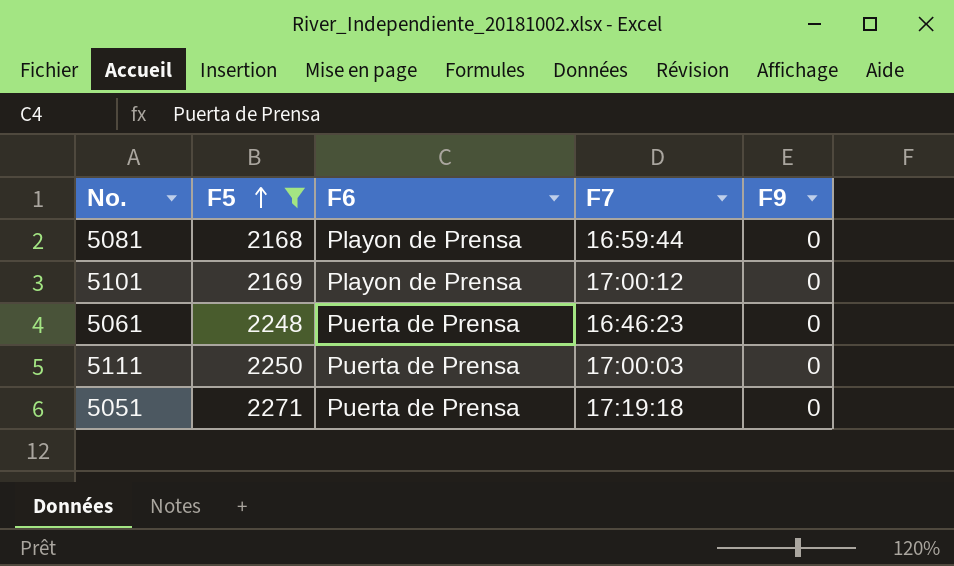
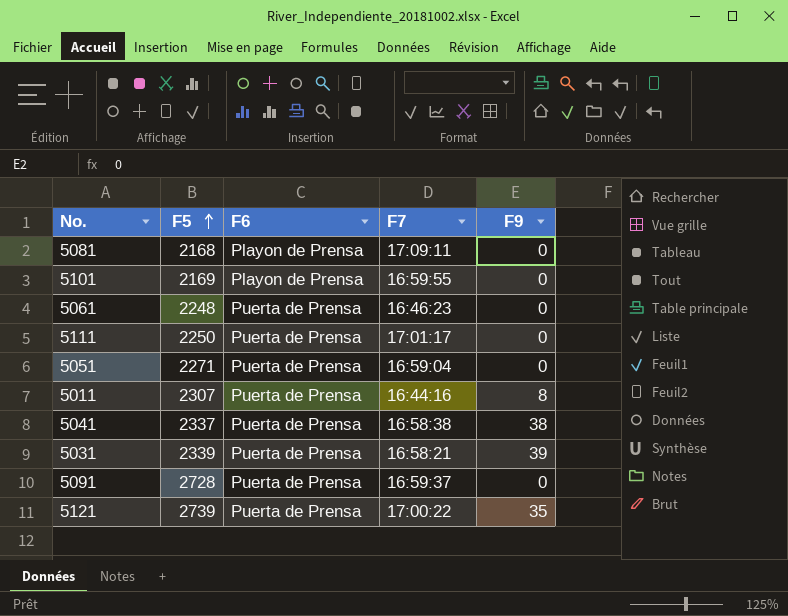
filter: F5 <= 2271 -> none
5081 | F7: 16:59:44 -> 17:09:11
5101 | F7: 17:00:12 -> 16:59:55
5111 | F7: 17:00:03 -> 17:01:17
5051 | F7: 17:19:18 -> 16:59:04

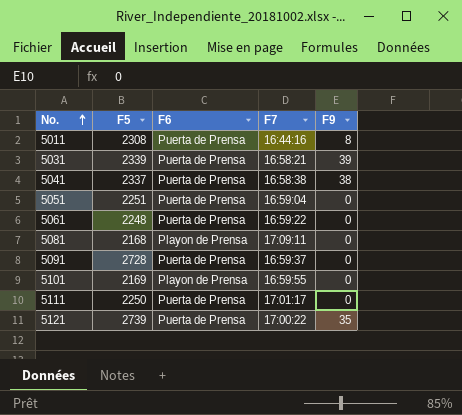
row order: F5 ascending -> No. ascending
5011 | F5: 2307 -> 2308
5051 | F5: 2271 -> 2251
5061 | F7: 16:46:23 -> 16:59:22

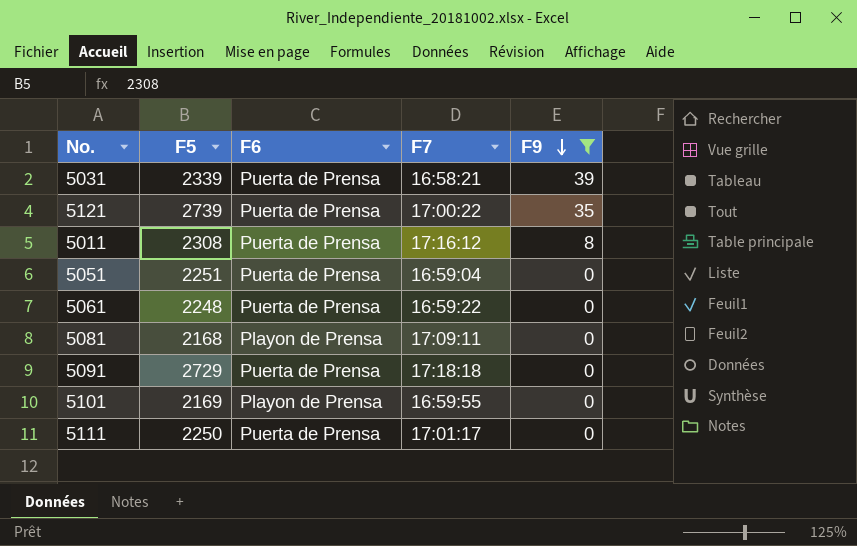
filter: none -> F9 != 38
row order: No. ascending -> F9 descending
5011 | F7: 16:44:16 -> 17:16:12
5091 | F5: 2728 -> 2729
5091 | F7: 16:59:37 -> 17:18:18

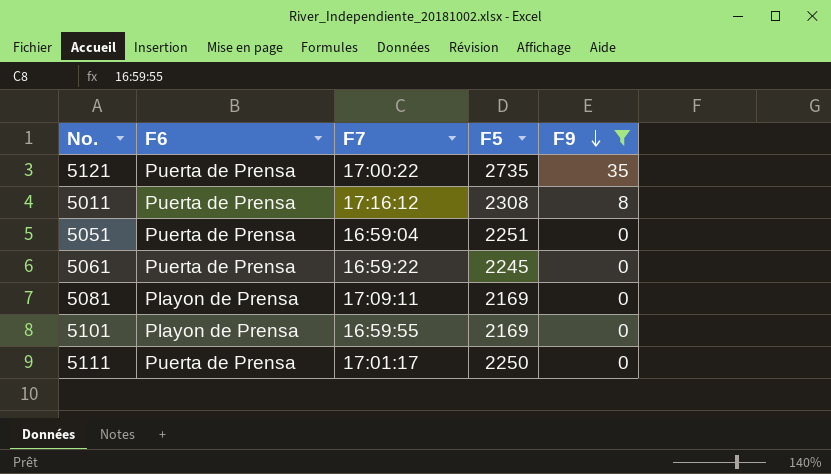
column F5 | position: 2 -> 4
row 5031: 2339 | Puerta de Prensa | 16:58:21 | 39 -> none
row 5091: 2729 | Puerta de Prensa | 17:18:18 | 0 -> none
5121 | F5: 2739 -> 2735
5061 | F5: 2248 -> 2245
5081 | F5: 2168 -> 2169

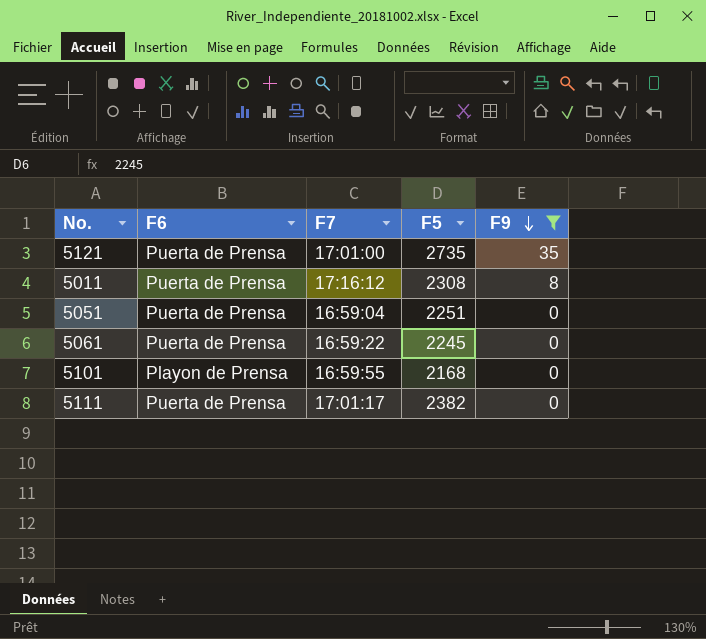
row 5081: Playon de Prensa | 17:09:11 | 2169 | 0 -> none
5121 | F7: 17:00:22 -> 17:01:00
5101 | F5: 2169 -> 2168
5111 | F5: 2250 -> 2382

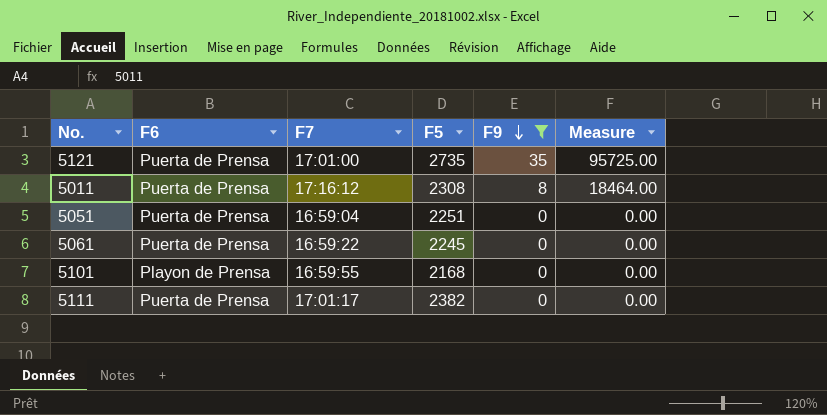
column Measure | formula: none -> [F5] * [F9]

